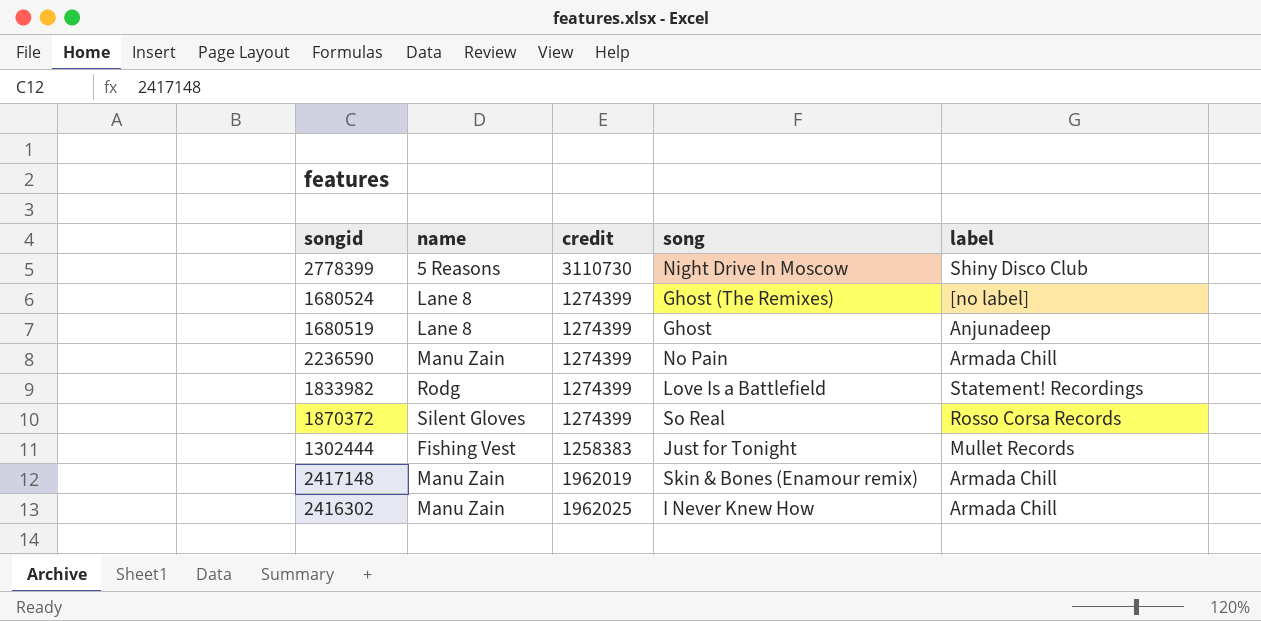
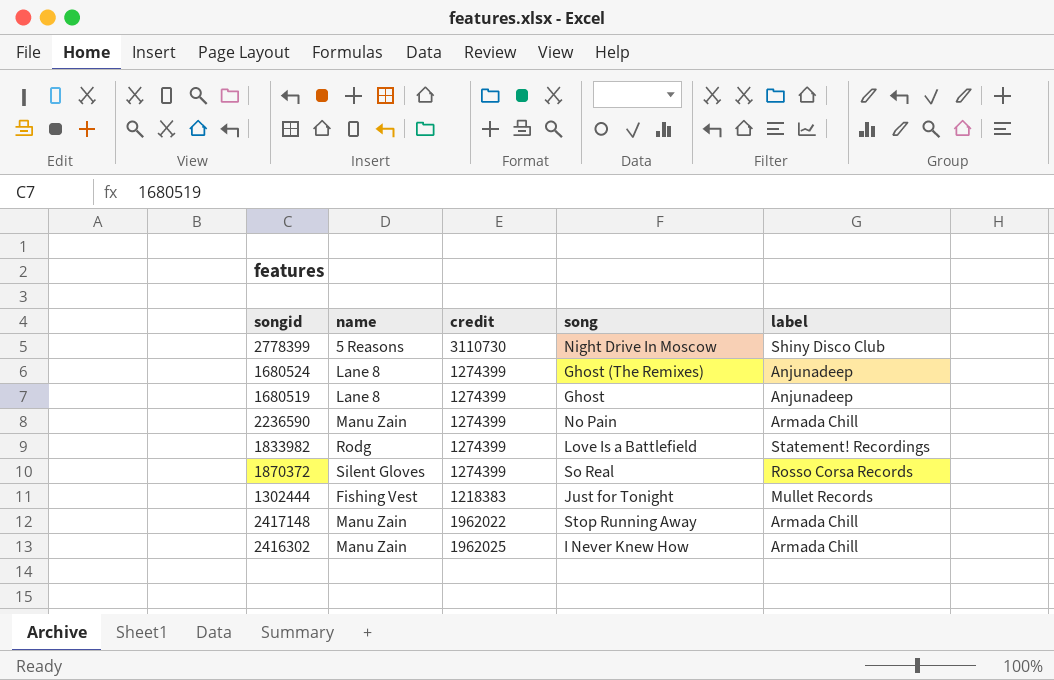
1680524 | label: [no label] -> Anjunadeep
1302444 | credit: 1258383 -> 1218383
2417148 | credit: 1962019 -> 1962022
2417148 | song: Skin & Bones (Enamour remix) -> Stop Running Away

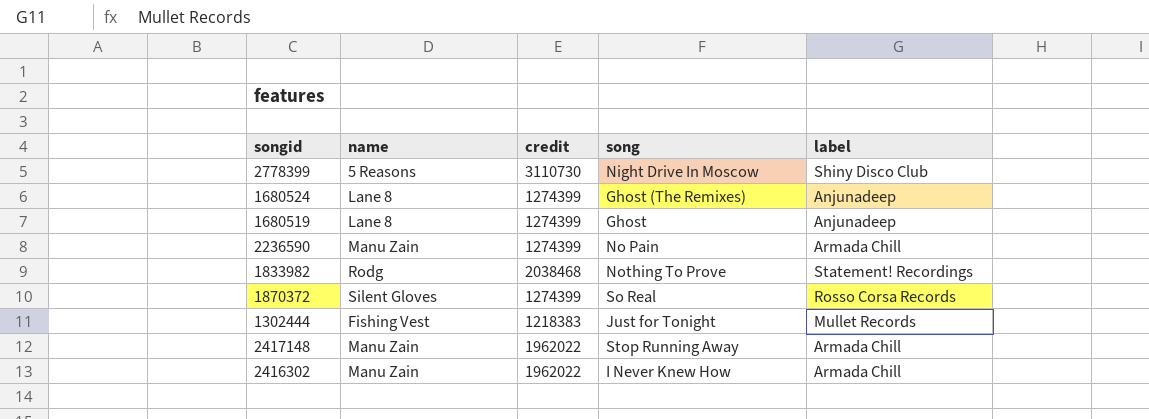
1833982 | credit: 1274399 -> 2038468
1833982 | song: Love Is a Battlefield -> Nothing To Prove
2416302 | credit: 1962025 -> 1962022

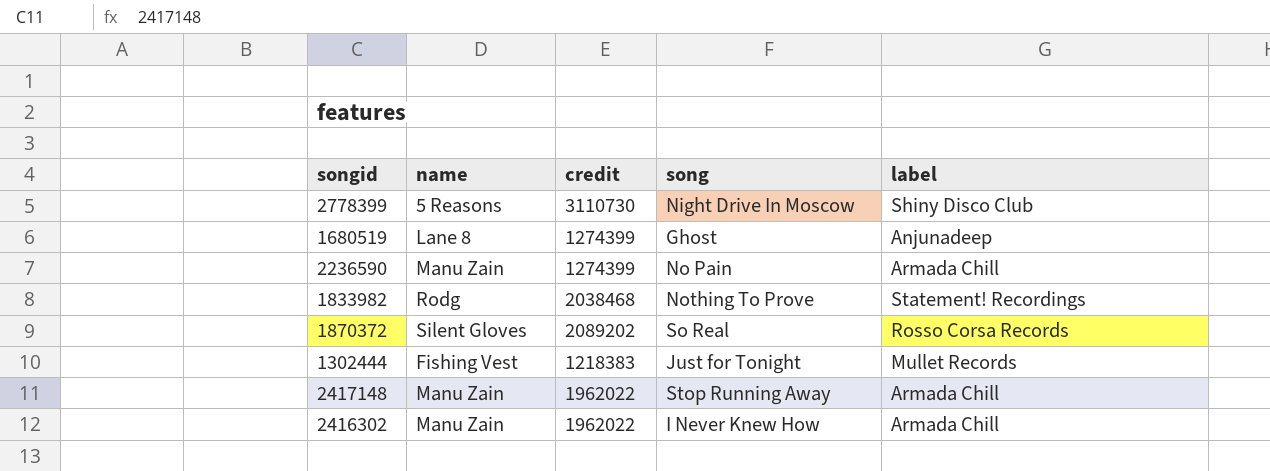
row 1680524: Lane 8 | 1274399 | Ghost (The Remixes) | Anjunadeep -> none
1870372 | credit: 1274399 -> 2089202

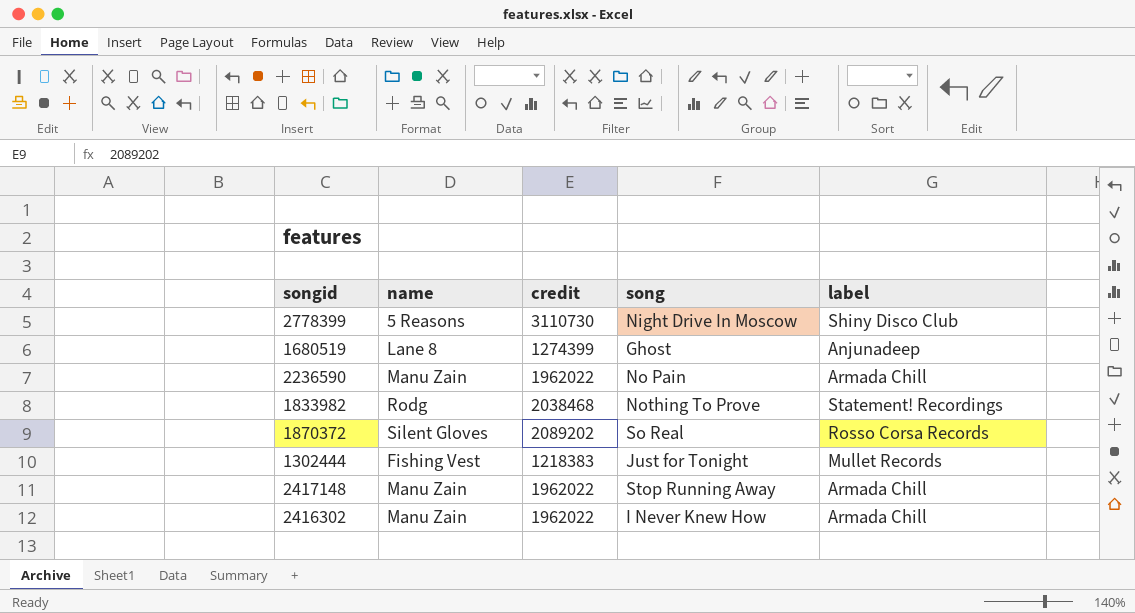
2236590 | credit: 1274399 -> 1962022

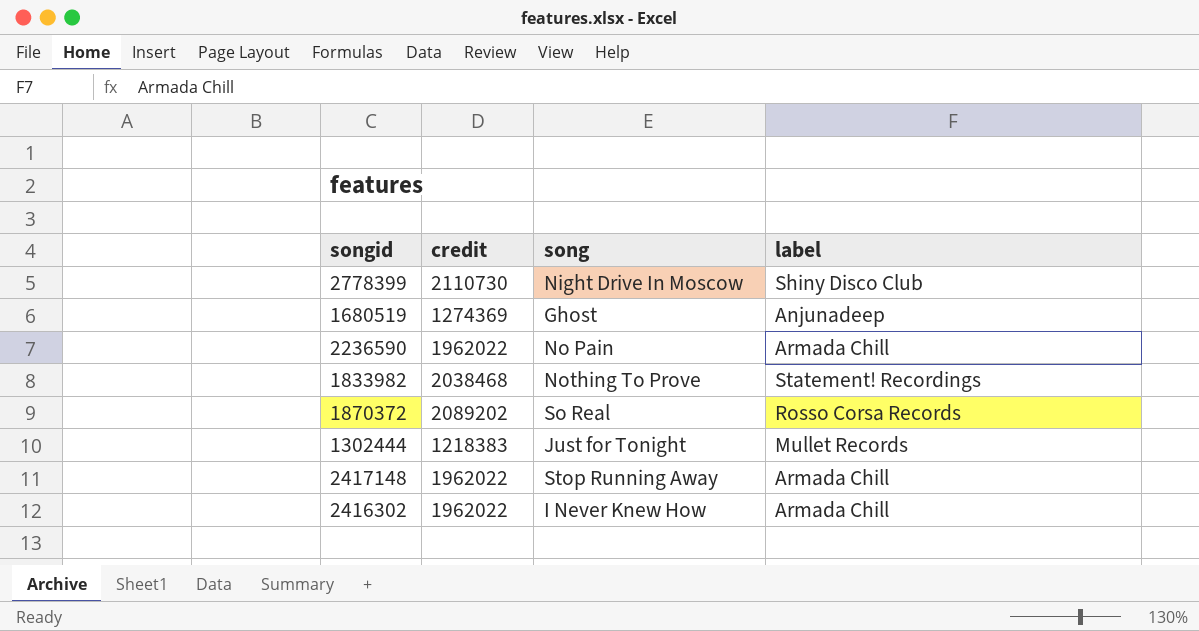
column name | position: 2 -> none
2778399 | credit: 3110730 -> 2110730
1680519 | credit: 1274399 -> 1274369

